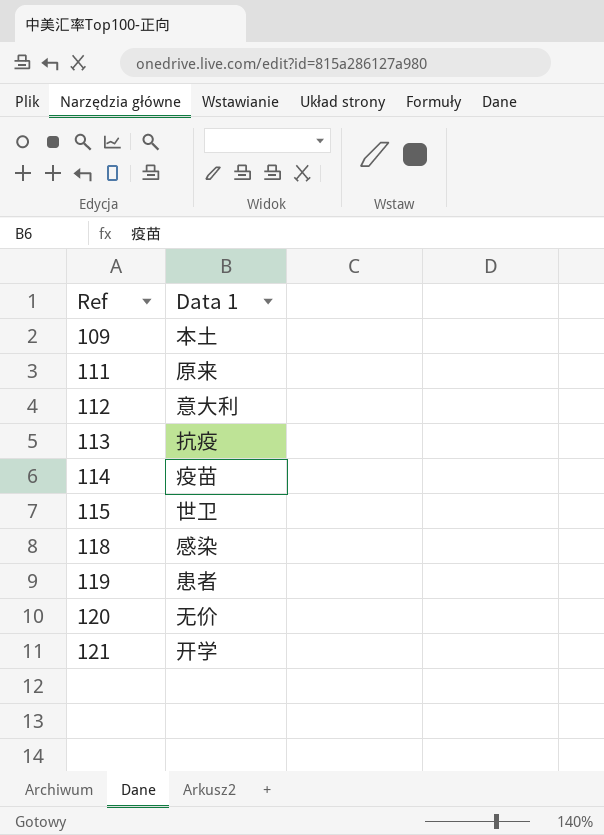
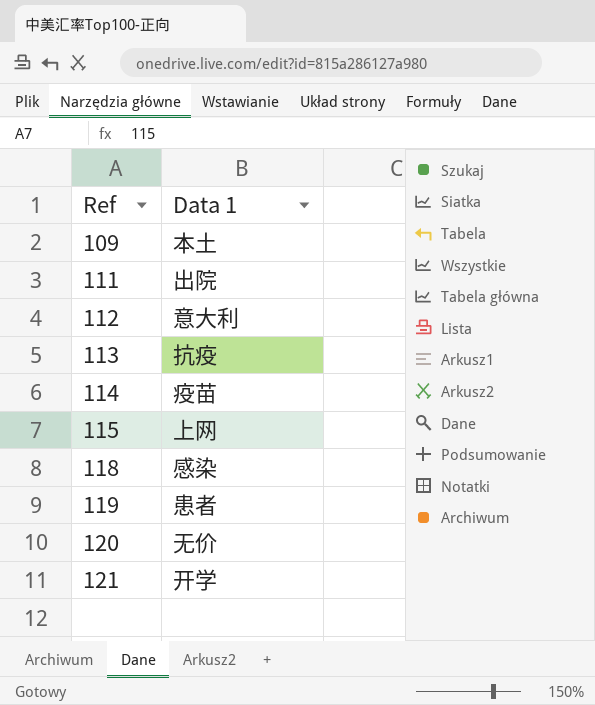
111 | Data 1: 原来 -> 出院
115 | Data 1: 世卫 -> 上网

